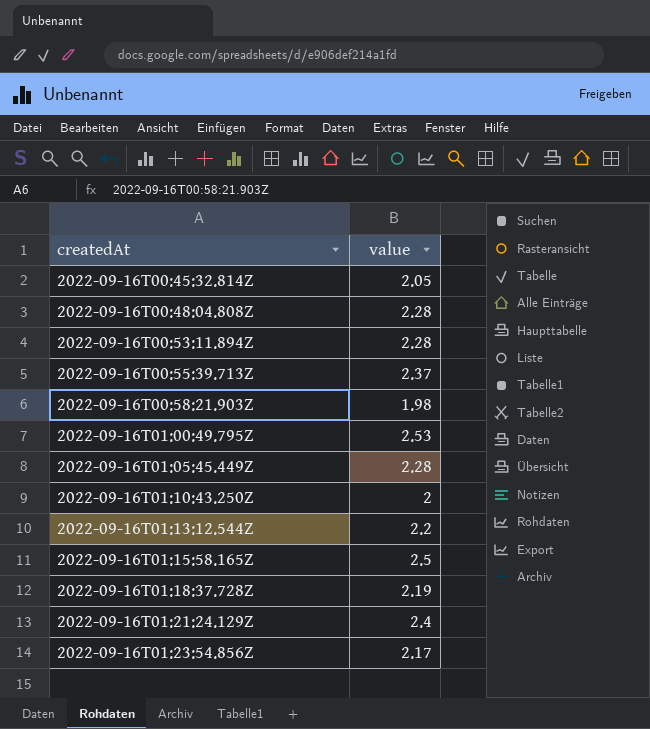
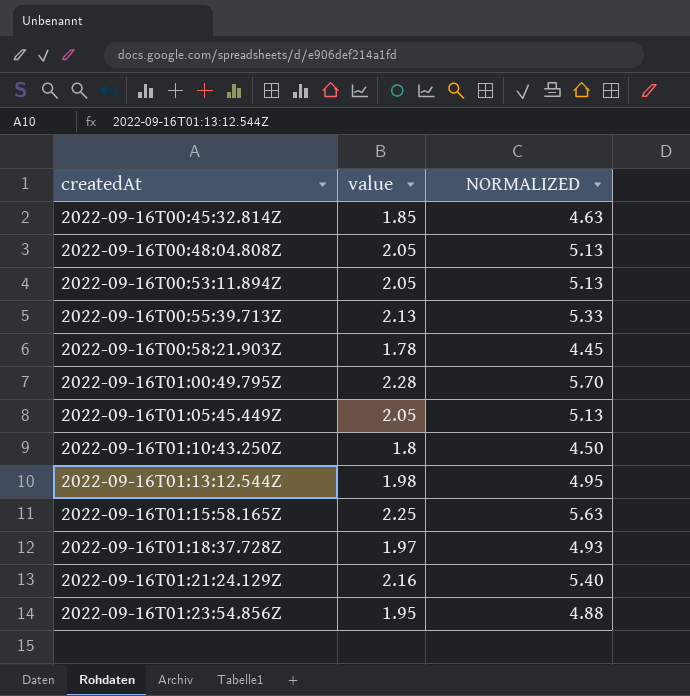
column NORMALIZED | formula: none -> [value] * 2.5
2022-09-16T00:45:32.814Z | value: 2.05 -> 1.85
2022-09-16T00:48:04.808Z | value: 2.28 -> 2.05
2022-09-16T00:53:11.894Z | value: 2.28 -> 2.05
2022-09-16T00:55:39.713Z | value: 2.37 -> 2.13
2022-09-16T00:58:21.903Z | value: 1.98 -> 1.78
2022-09-16T01:00:49.795Z | value: 2.53 -> 2.28
2022-09-16T01:05:45.449Z | value: 2.28 -> 2.05
2022-09-16T01:10:43.250Z | value: 2 -> 1.8
2022-09-16T01:13:12.544Z | value: 2.2 -> 1.98
2022-09-16T01:15:58.165Z | value: 2.5 -> 2.25
2022-09-16T01:18:37.728Z | value: 2.19 -> 1.97
2022-09-16T01:21:24.129Z | value: 2.4 -> 2.16
2022-09-16T01:23:54.856Z | value: 2.17 -> 1.95

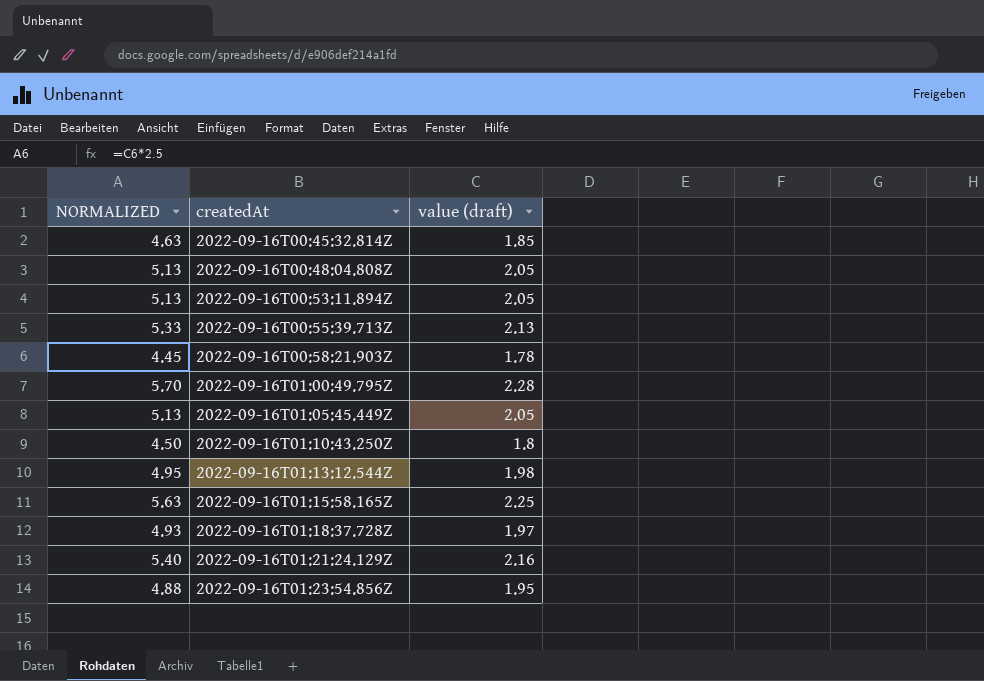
column NORMALIZED | position: 3 -> 1
column name: value -> value (draft)

